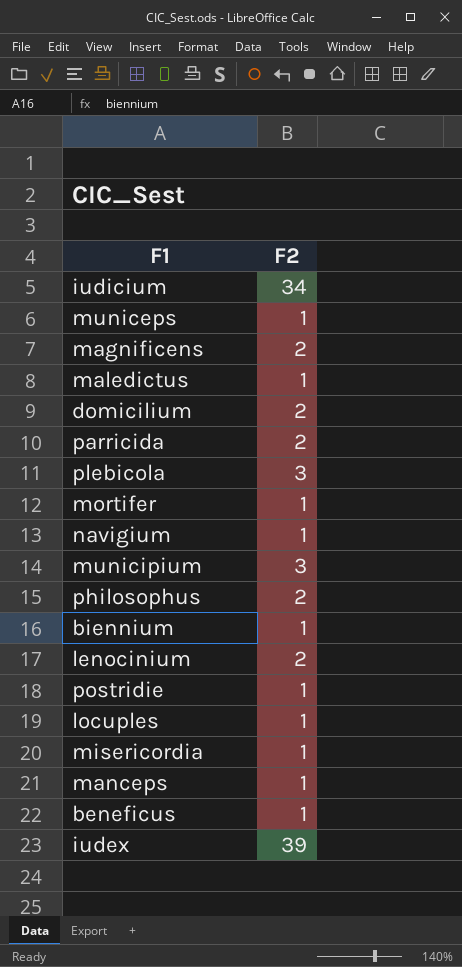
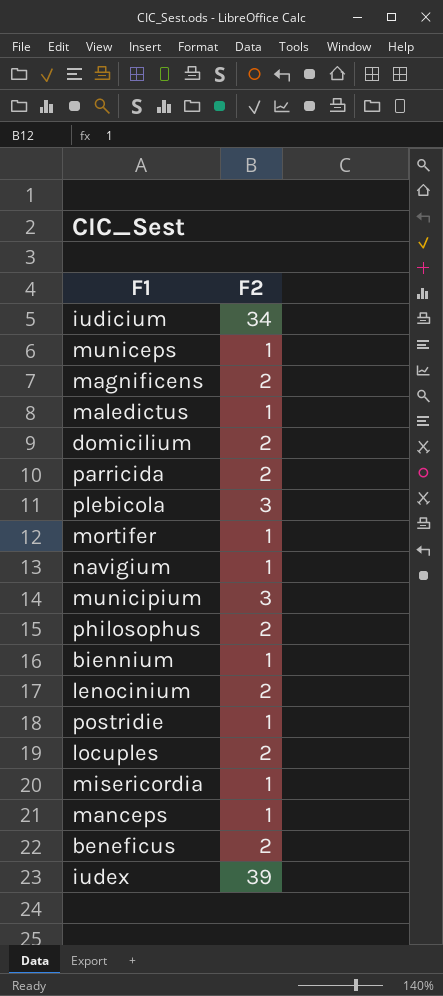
locuples | F2: 1 -> 2
beneficus | F2: 1 -> 2

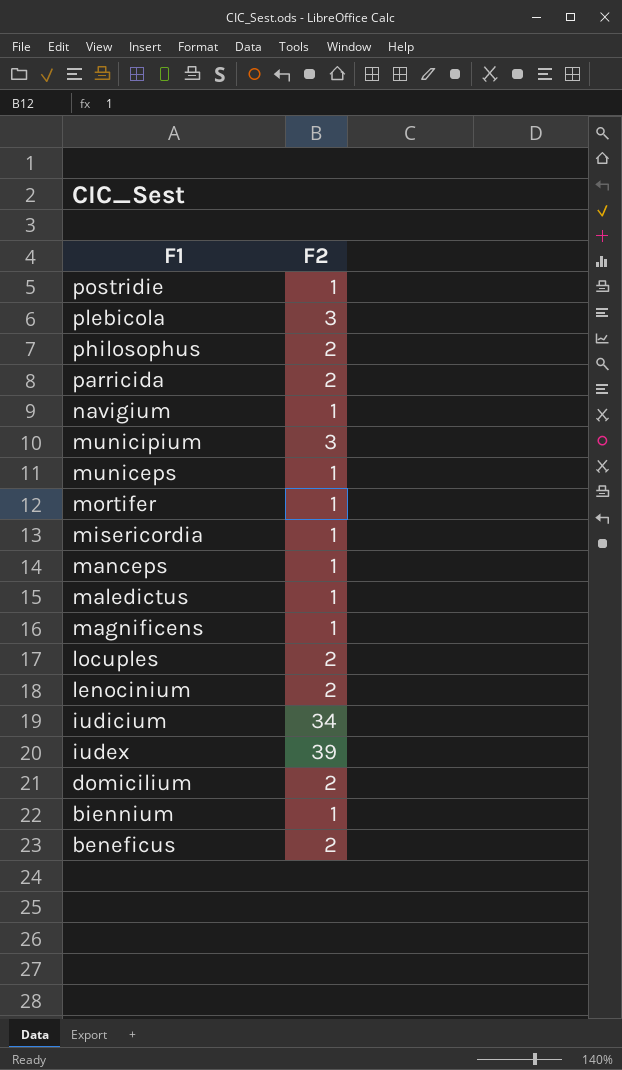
row order: none -> F1 descending
magnificens | F2: 2 -> 1

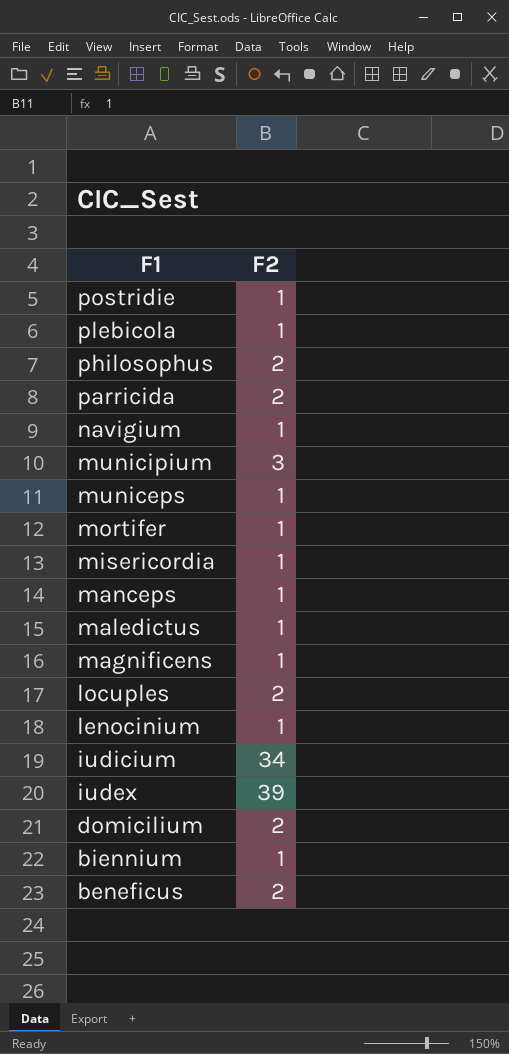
plebicola | F2: 3 -> 1
lenocinium | F2: 2 -> 1

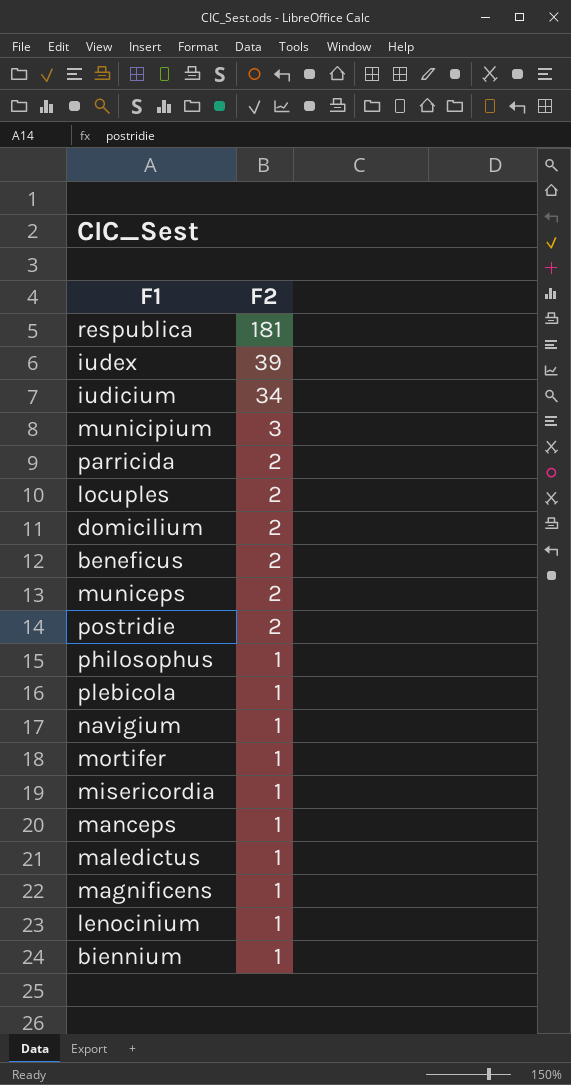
row order: F1 descending -> F2 descending
row respublica: none -> 181
municeps | F2: 1 -> 2
postridie | F2: 1 -> 2
philosophus | F2: 2 -> 1

